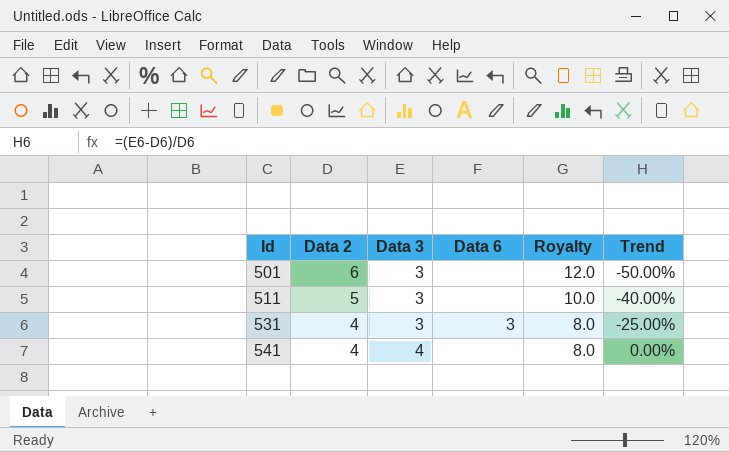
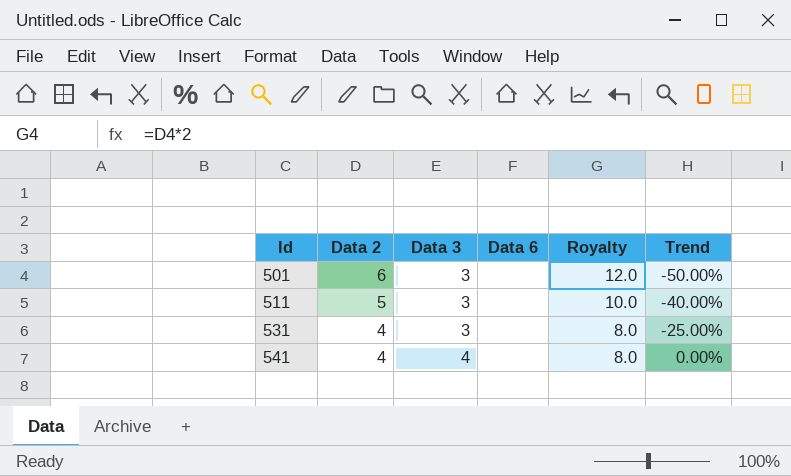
531 | Data 6: 3 -> none

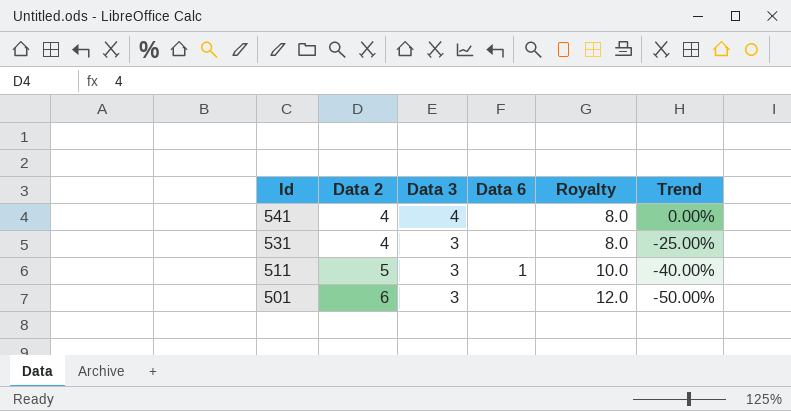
row order: Id ascending -> Id descending
511 | Data 6: none -> 1

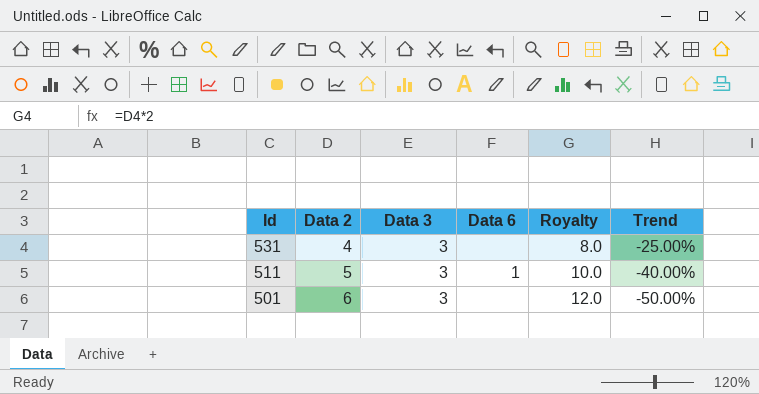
row 541: 4 | 4 | none | 8.0 | 0.00% -> none

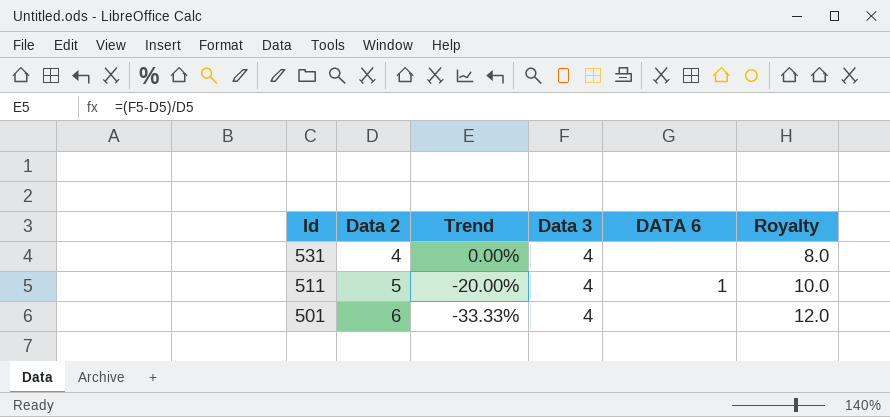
column Trend | position: 6 -> 3
column name: Data 6 -> DATA 6
531 | Trend: -25.00% -> 0.00%
531 | Data 3: 3 -> 4
511 | Trend: -40.00% -> -20.00%
511 | Data 3: 3 -> 4
501 | Trend: -50.00% -> -33.33%
501 | Data 3: 3 -> 4

